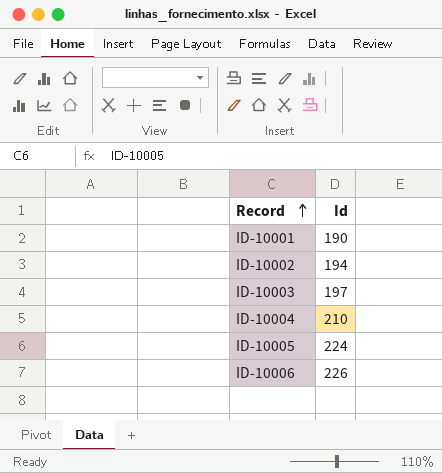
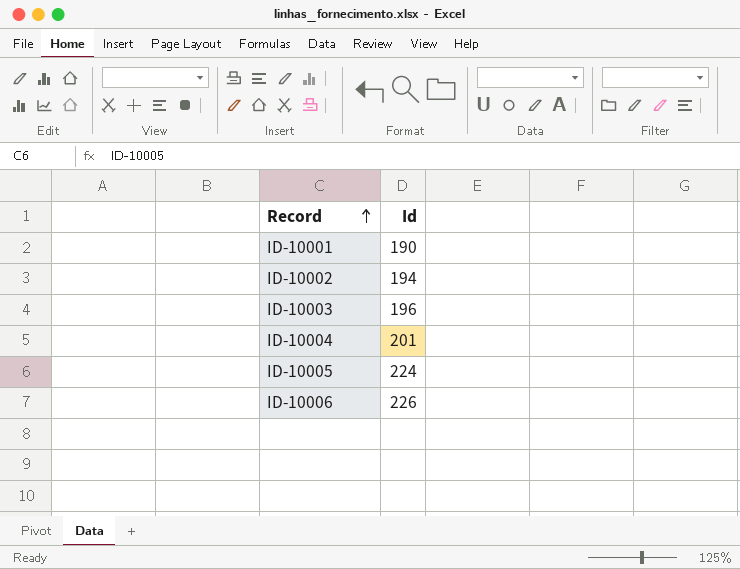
ID-10003 | Id: 197 -> 196
ID-10004 | Id: 210 -> 201

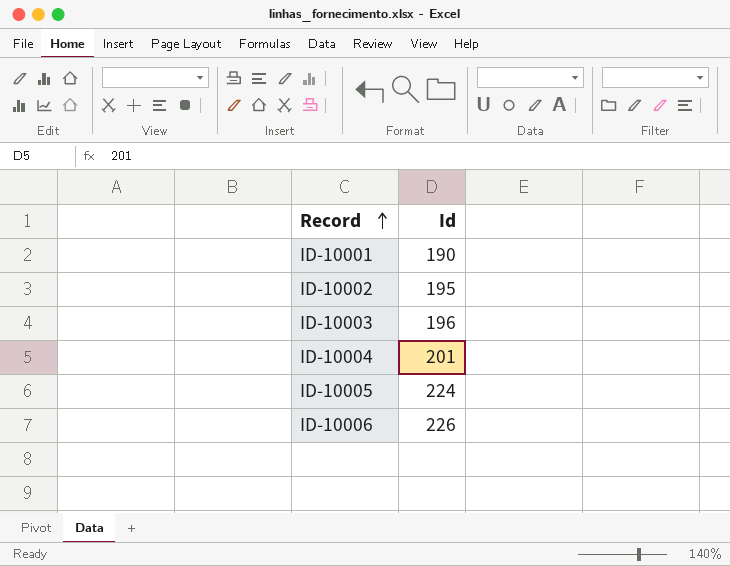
ID-10002 | Id: 194 -> 195

